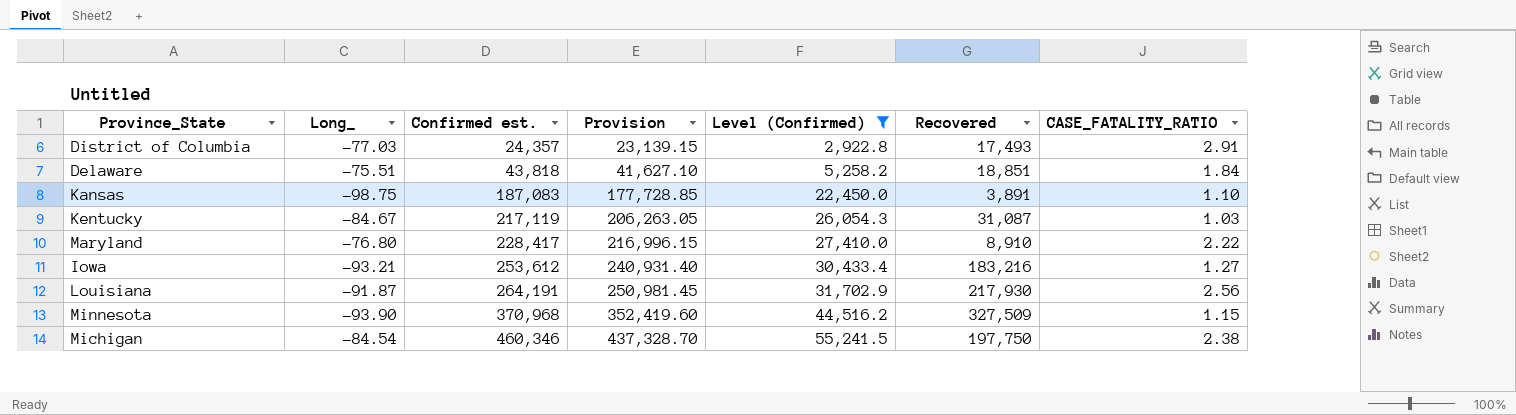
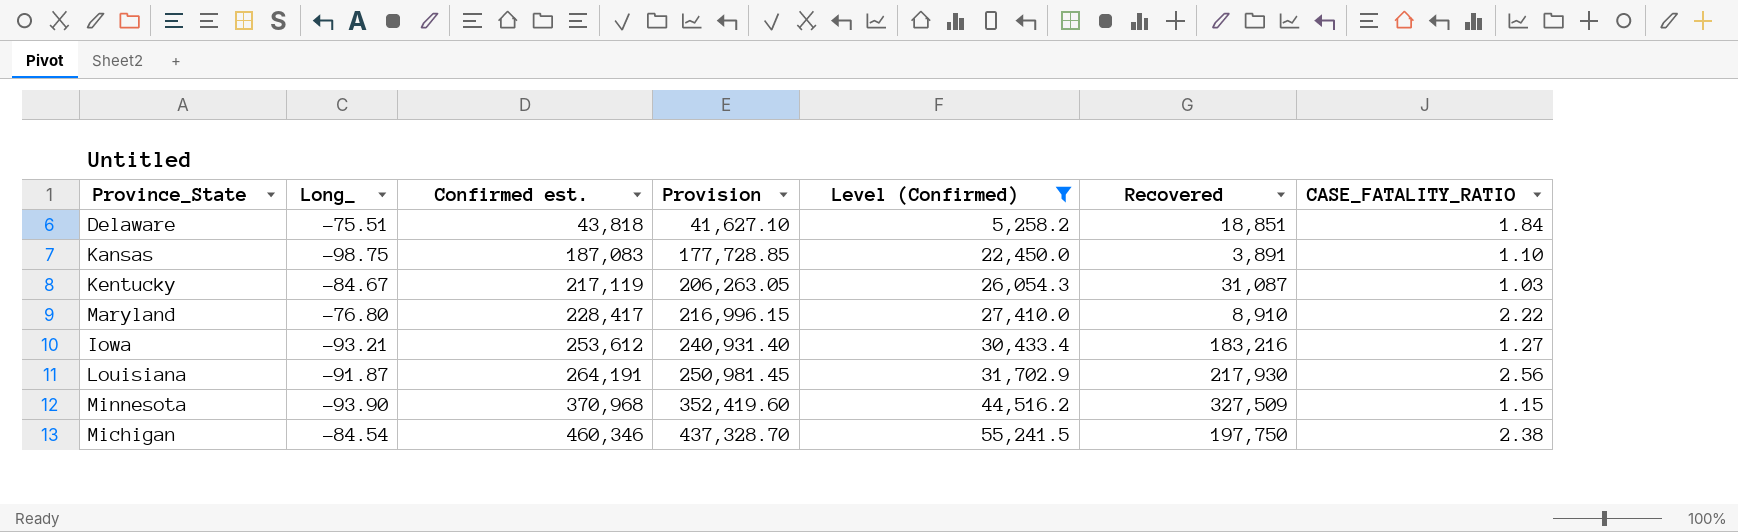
row District of Columbia: -77.03 | 24,357 | 23,139.15 | 2,922.8 | 17,493 | 2.91 -> none

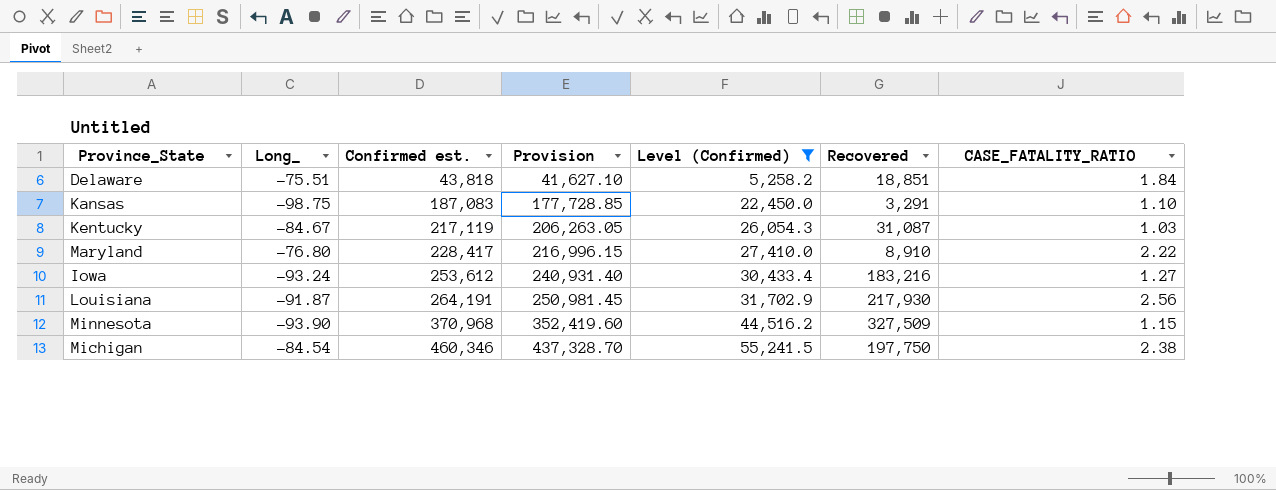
Kansas | Recovered: 3,891 -> 3,291
Iowa | Long_: -93.21 -> -93.24

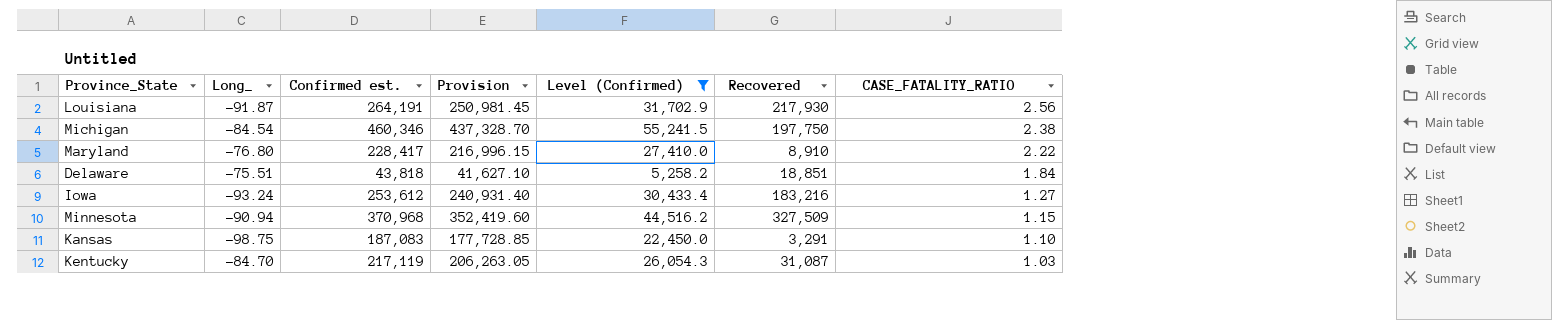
row order: Confirmed est. ascending -> CASE_FATALITY_RATIO descending
Minnesota | Long_: -93.90 -> -90.94
Kentucky | Long_: -84.67 -> -84.70

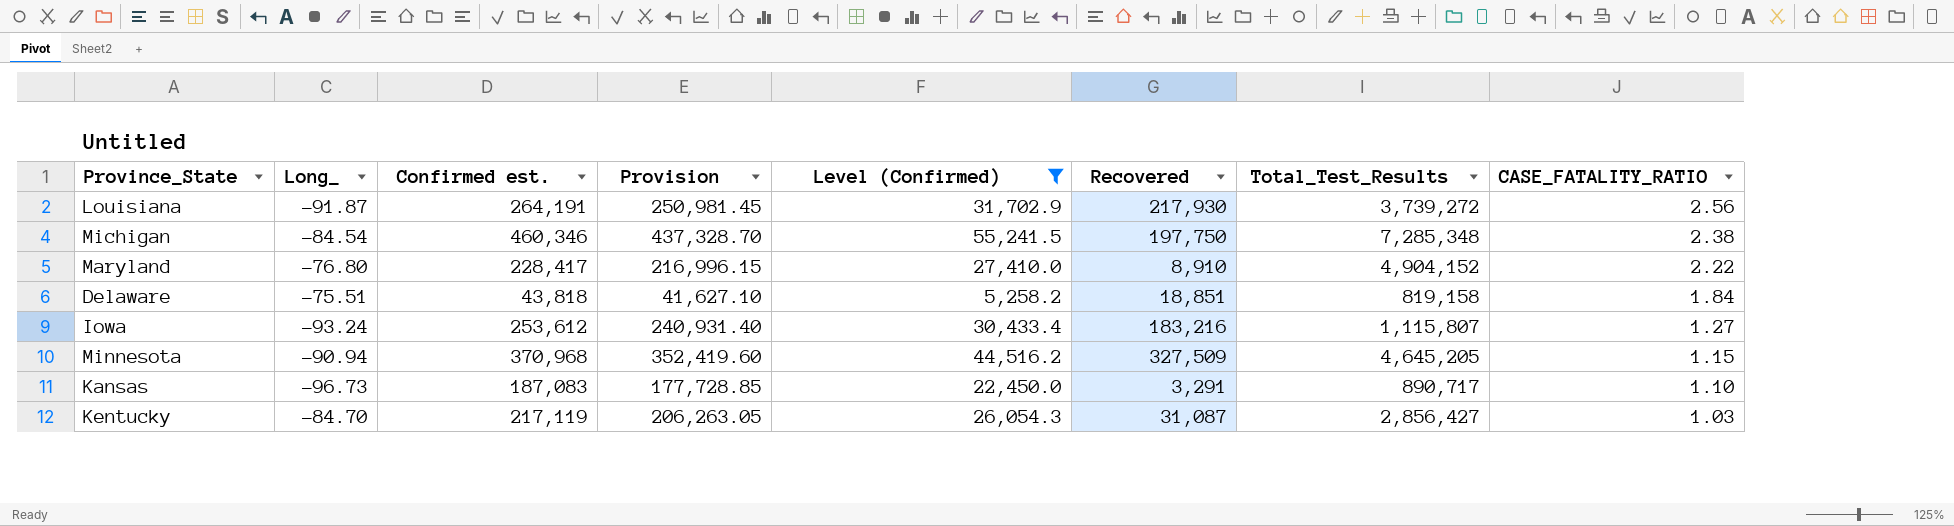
column Total_Test_Results | position: none -> 7
Kansas | Long_: -98.75 -> -96.73

